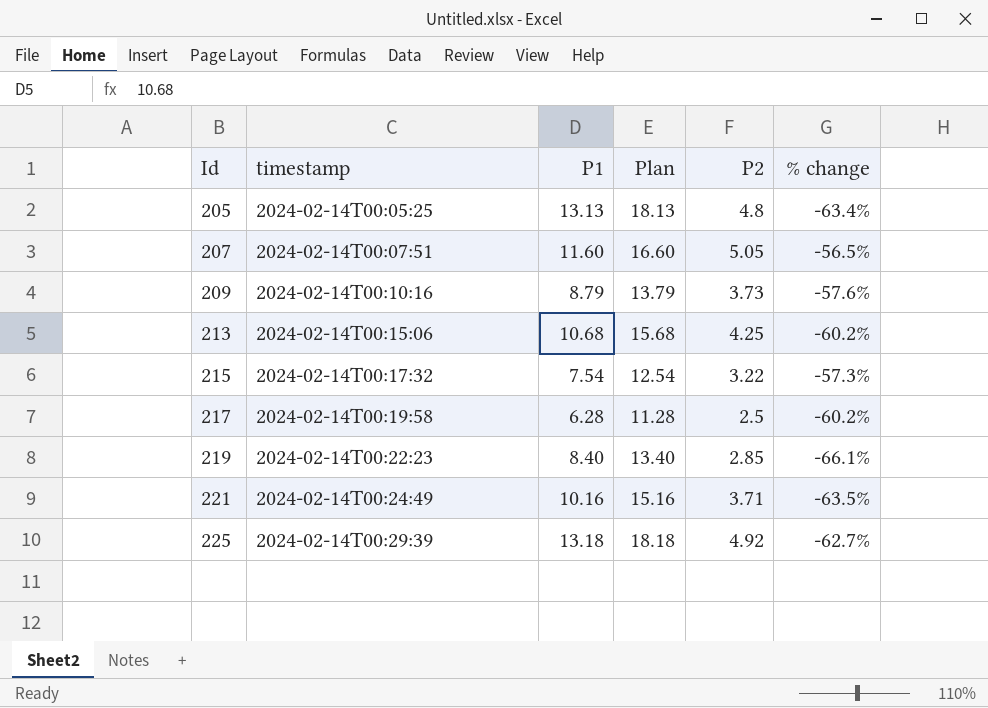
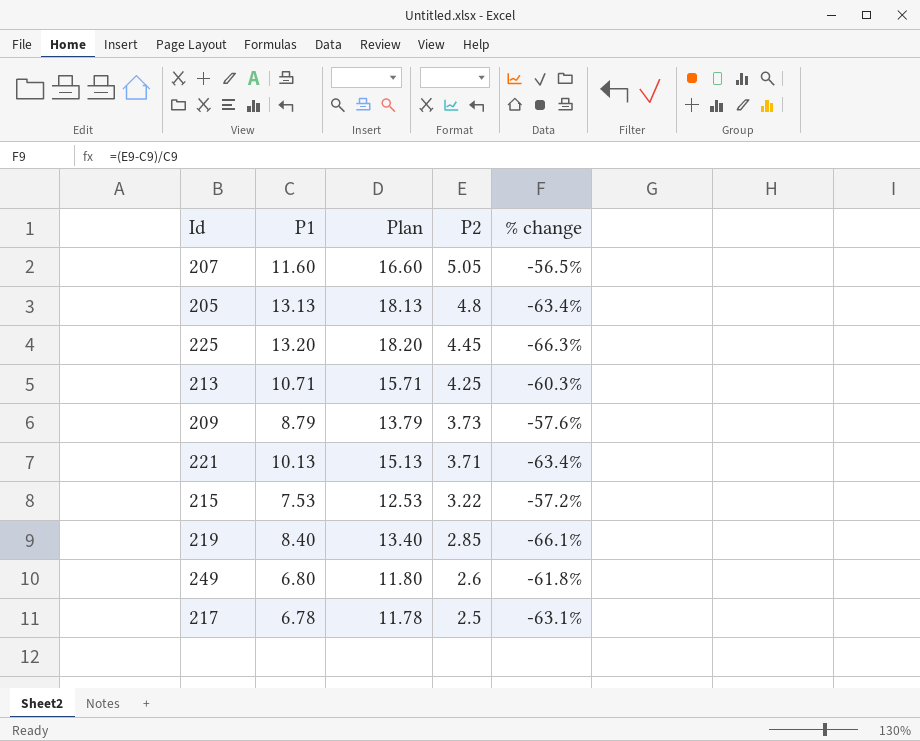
row order: Id ascending -> P2 descending
column timestamp | position: 2 -> none
225 | P1: 13.18 -> 13.20
225 | Plan: 18.18 -> 18.20
225 | P2: 4.92 -> 4.45
225 | % change: -62.7% -> -66.3%
213 | P1: 10.68 -> 10.71
213 | Plan: 15.68 -> 15.71
213 | % change: -60.2% -> -60.3%
221 | P1: 10.16 -> 10.13
221 | Plan: 15.16 -> 15.13
221 | % change: -63.5% -> -63.4%
215 | P1: 7.54 -> 7.53
215 | Plan: 12.54 -> 12.53
215 | % change: -57.3% -> -57.2%
row 249: none -> 6.80 | 11.80 | 2.6 | -61.8%
217 | P1: 6.28 -> 6.78
217 | Plan: 11.28 -> 11.78
217 | % change: -60.2% -> -63.1%

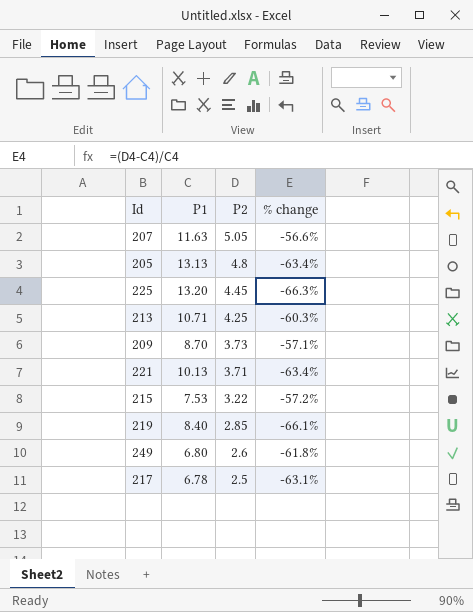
column Plan | formula: [P1] + 5 -> none
207 | P1: 11.60 -> 11.63
207 | % change: -56.5% -> -56.6%
209 | P1: 8.79 -> 8.70
209 | % change: -57.6% -> -57.1%

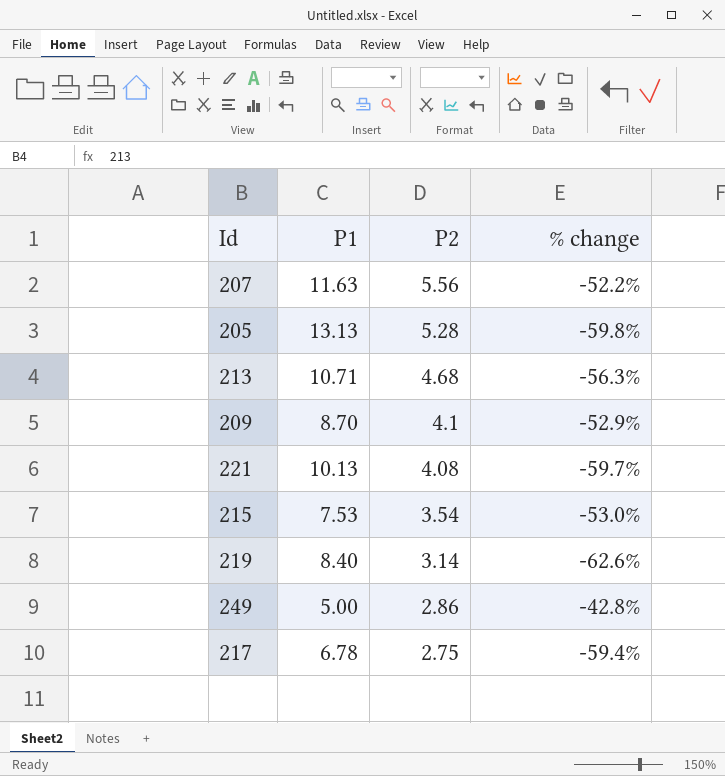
row 225: 13.20 | 4.45 | -66.3% -> none
207 | P2: 5.05 -> 5.56
207 | % change: -56.6% -> -52.2%
205 | P2: 4.8 -> 5.28
205 | % change: -63.4% -> -59.8%
213 | P2: 4.25 -> 4.68
213 | % change: -60.3% -> -56.3%
209 | P2: 3.73 -> 4.1
209 | % change: -57.1% -> -52.9%
221 | P2: 3.71 -> 4.08
221 | % change: -63.4% -> -59.7%
215 | P2: 3.22 -> 3.54
215 | % change: -57.2% -> -53.0%
219 | P2: 2.85 -> 3.14
219 | % change: -66.1% -> -62.6%
249 | P1: 6.80 -> 5.00
249 | P2: 2.6 -> 2.86
249 | % change: -61.8% -> -42.8%
217 | P2: 2.5 -> 2.75
217 | % change: -63.1% -> -59.4%

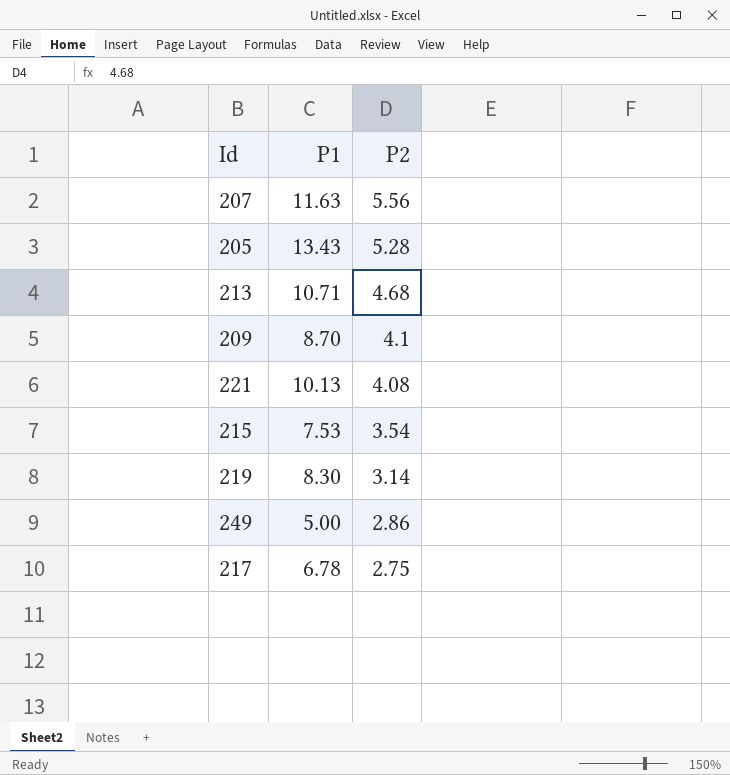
column % change | formula: ([P2] - [P1]) / [P1] -> none
205 | P1: 13.13 -> 13.43
219 | P1: 8.40 -> 8.30

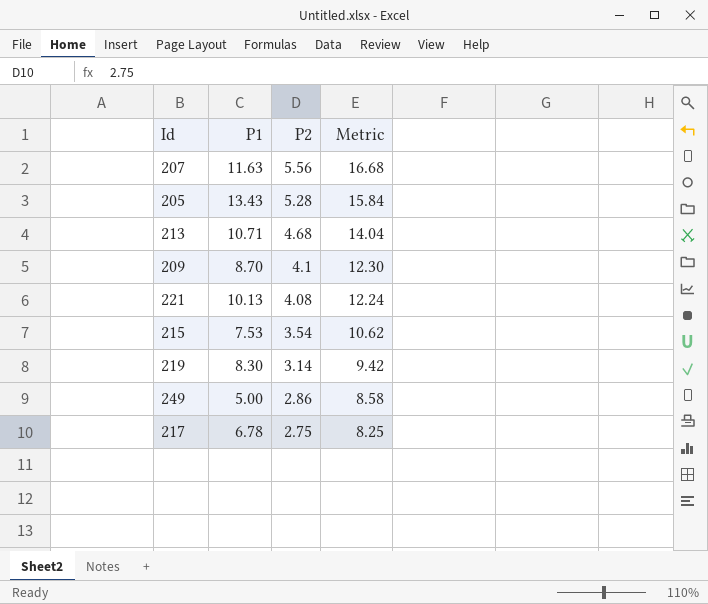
column Metric | formula: none -> [P2] * 3

